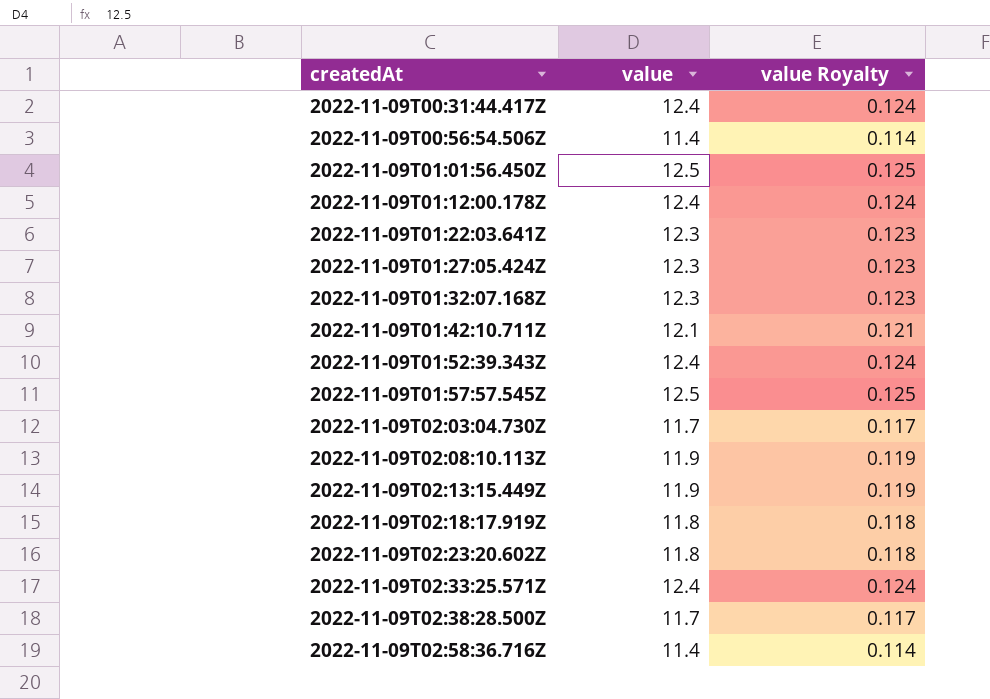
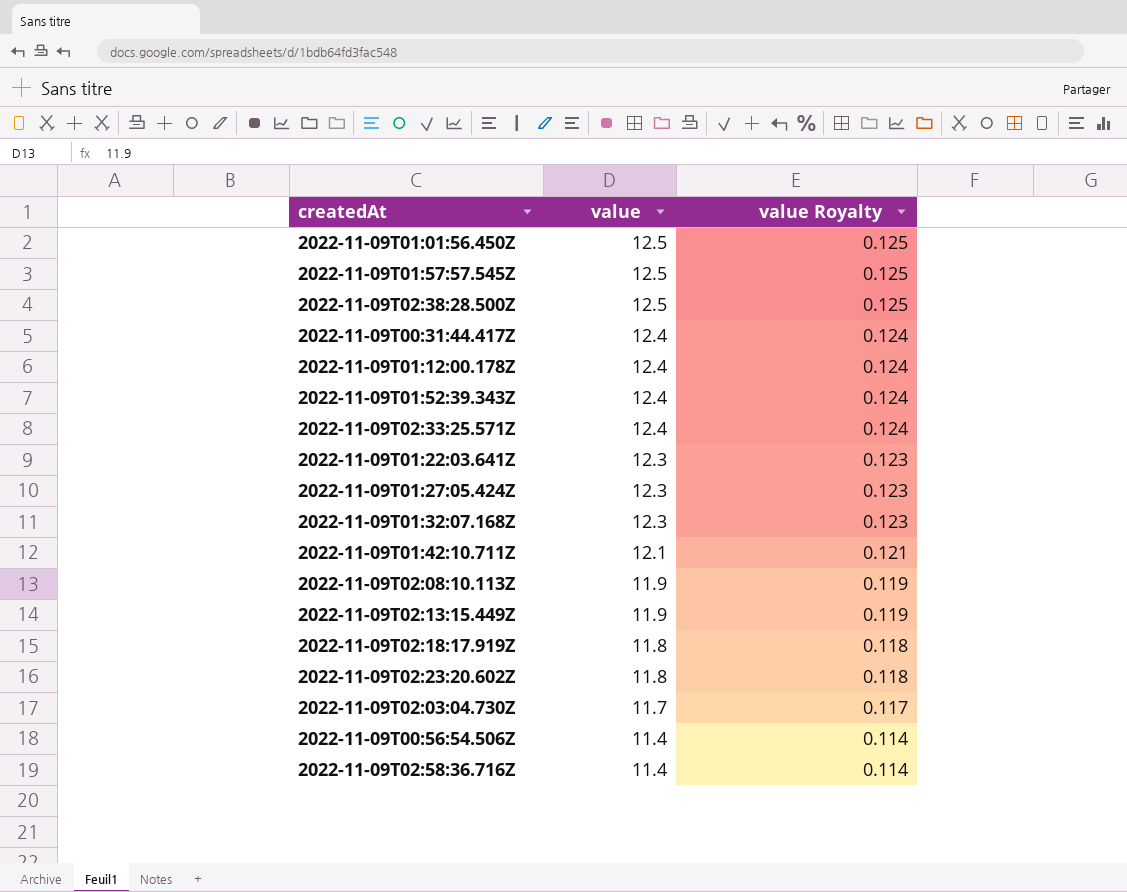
row order: createdAt ascending -> value descending
2022-11-09T02:38:28.500Z | value: 11.7 -> 12.5
2022-11-09T02:38:28.500Z | value Royalty: 0.117 -> 0.125

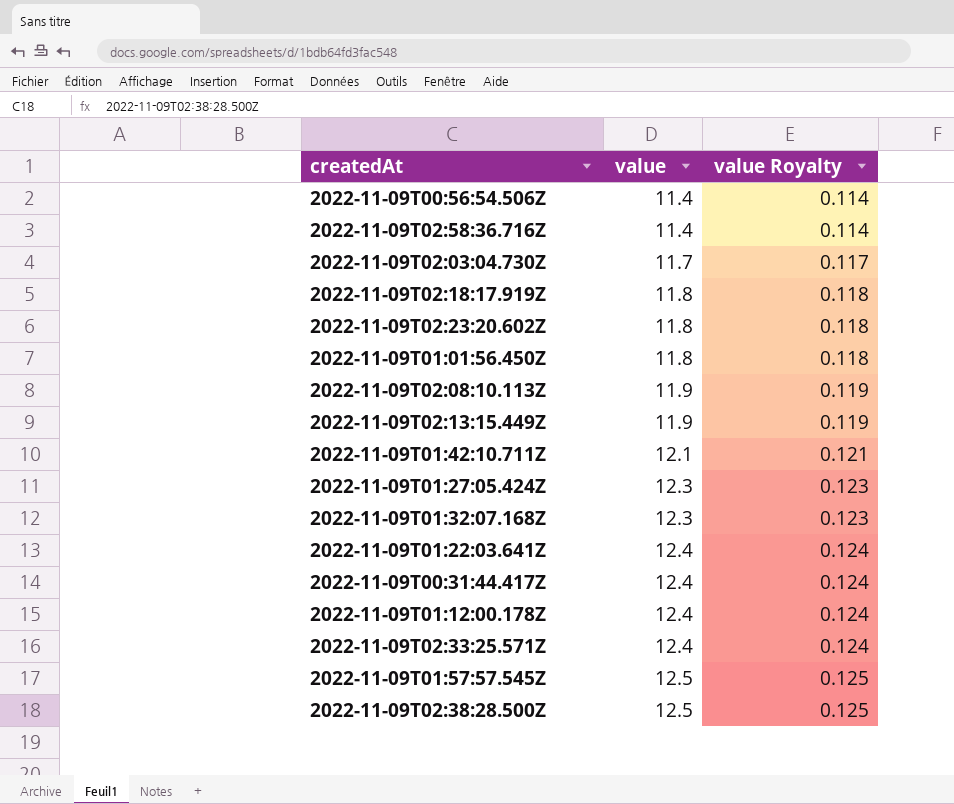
row order: value descending -> value ascending
row 2022-11-09T01:52:39.343Z: 12.4 | 0.124 -> none
2022-11-09T01:01:56.450Z | value: 12.5 -> 11.8
2022-11-09T01:01:56.450Z | value Royalty: 0.125 -> 0.118
2022-11-09T01:22:03.641Z | value: 12.3 -> 12.4
2022-11-09T01:22:03.641Z | value Royalty: 0.123 -> 0.124

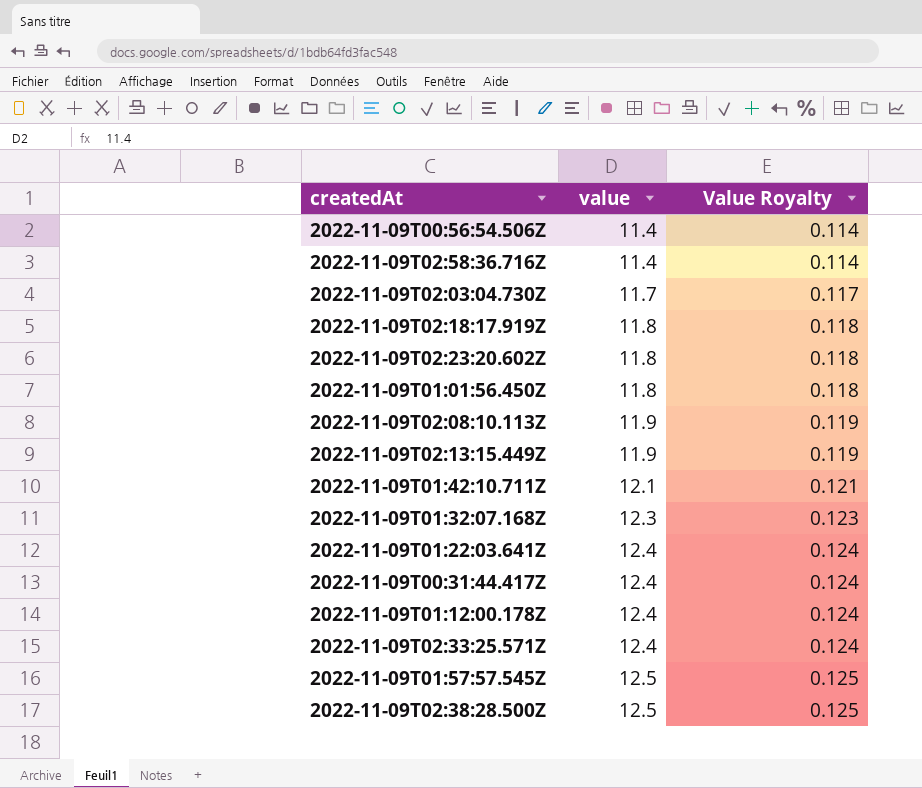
column name: value Royalty -> Value Royalty
row 2022-11-09T01:27:05.424Z: 12.3 | 0.123 -> none

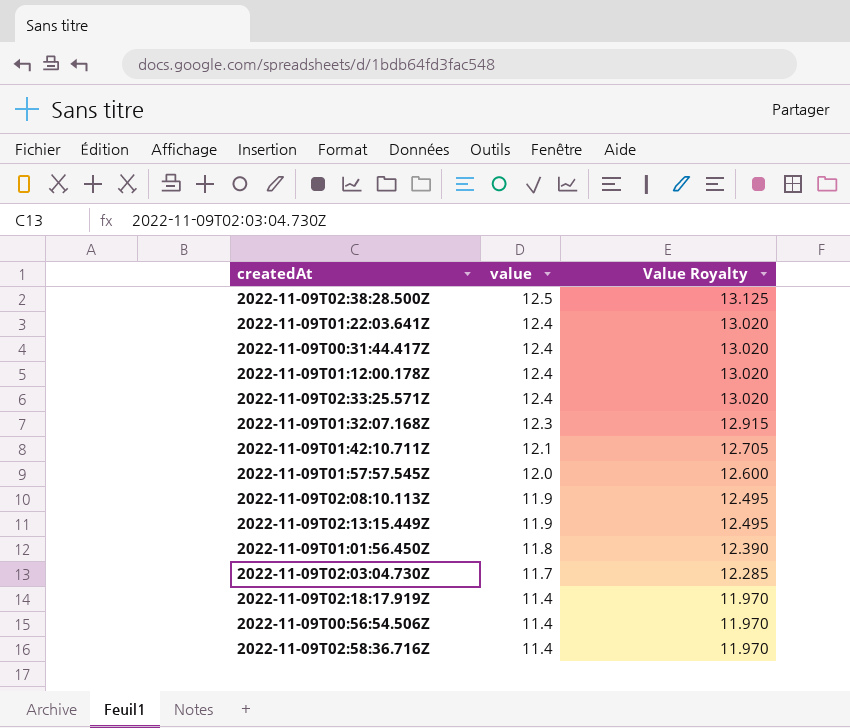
row order: value ascending -> value descending
column Value Royalty | formula: [value] * 0.01 -> [value] * 1.05
row 2022-11-09T02:23:20.602Z: 11.8 | 0.118 -> none
2022-11-09T01:57:57.545Z | value: 12.5 -> 12.0
2022-11-09T02:18:17.919Z | value: 11.8 -> 11.4

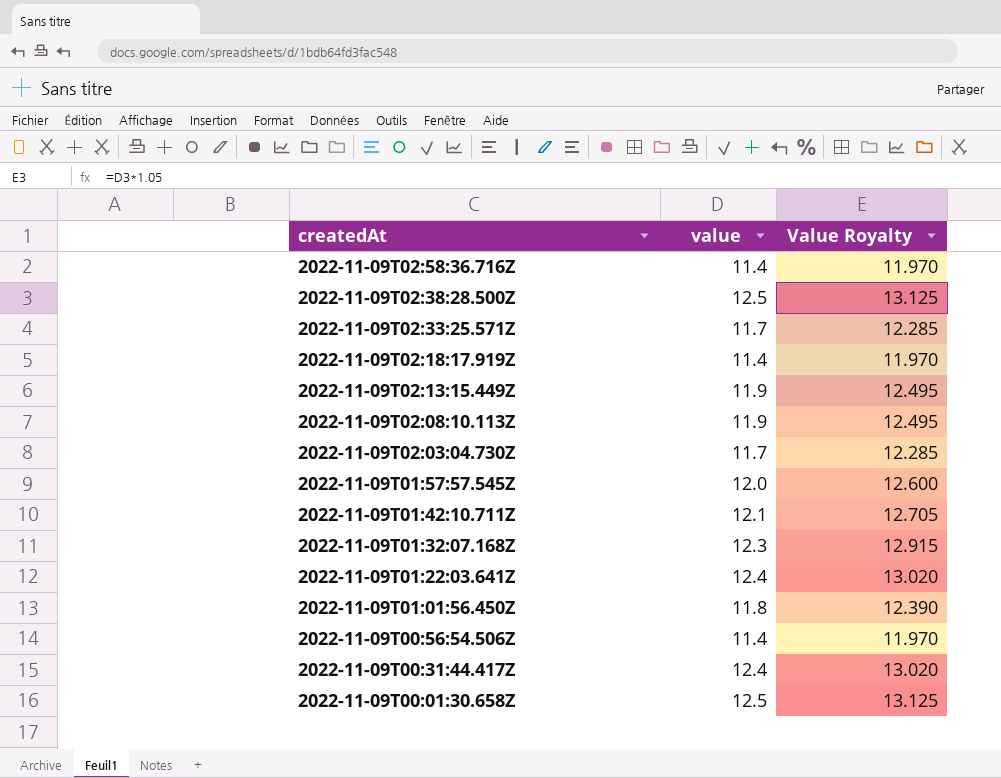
row order: value descending -> createdAt descending
row 2022-11-09T01:12:00.178Z: 12.4 | 13.020 -> none
2022-11-09T02:33:25.571Z | value: 12.4 -> 11.7
2022-11-09T02:33:25.571Z | Value Royalty: 13.020 -> 12.285
row 2022-11-09T00:01:30.658Z: none -> 12.5 | 13.125

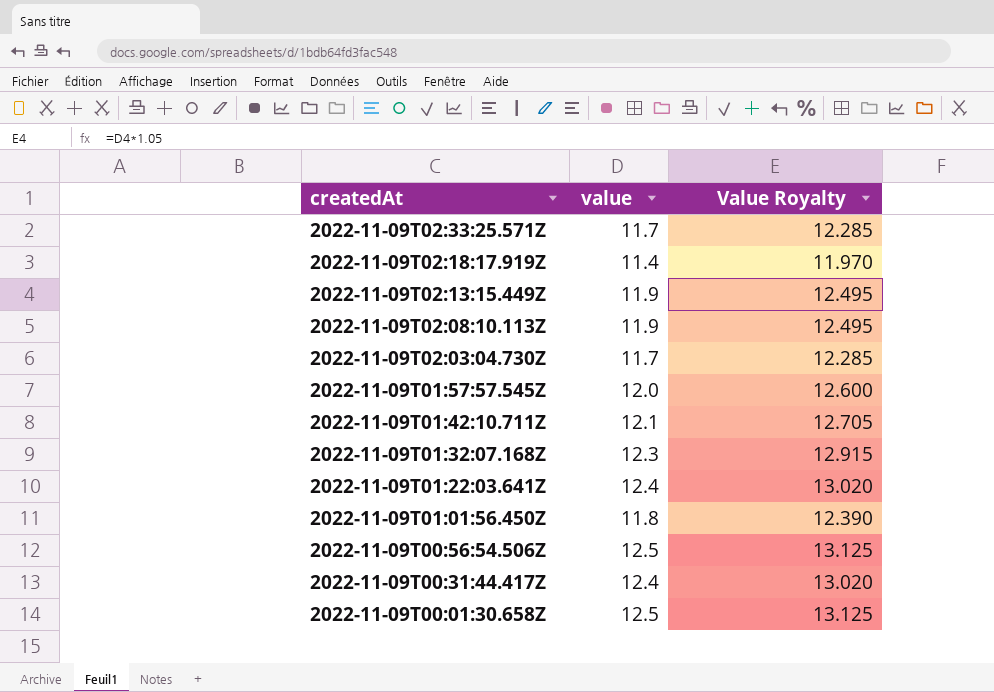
row 2022-11-09T02:58:36.716Z: 11.4 | 11.970 -> none
row 2022-11-09T02:38:28.500Z: 12.5 | 13.125 -> none
2022-11-09T00:56:54.506Z | value: 11.4 -> 12.5
2022-11-09T00:56:54.506Z | Value Royalty: 11.970 -> 13.125

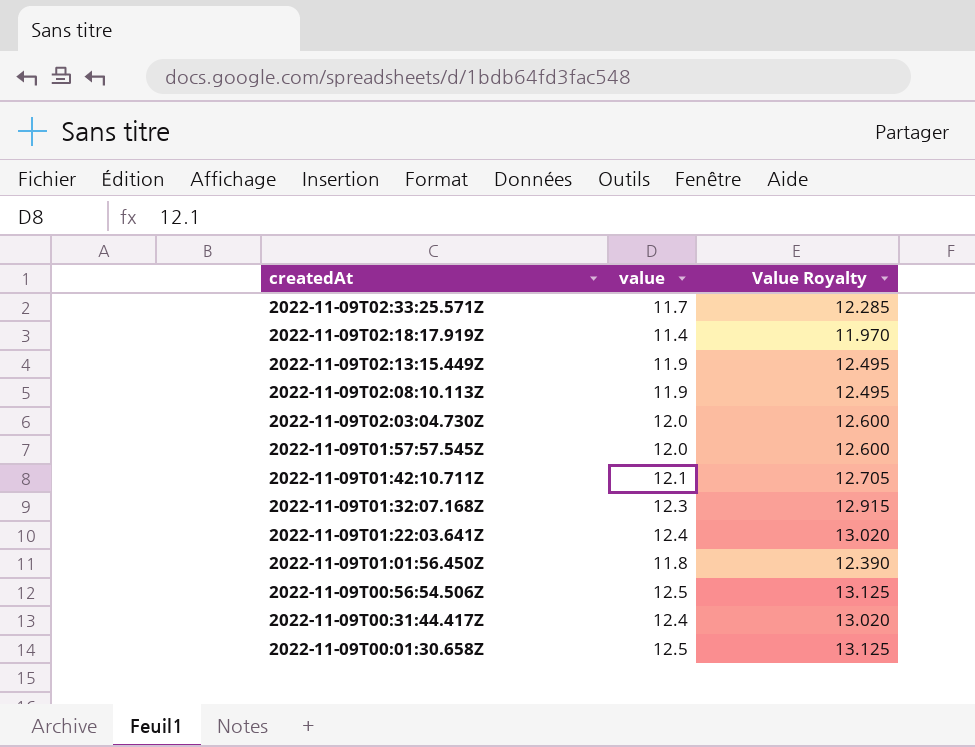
2022-11-09T02:03:04.730Z | value: 11.7 -> 12.0
2022-11-09T02:03:04.730Z | Value Royalty: 12.285 -> 12.600

